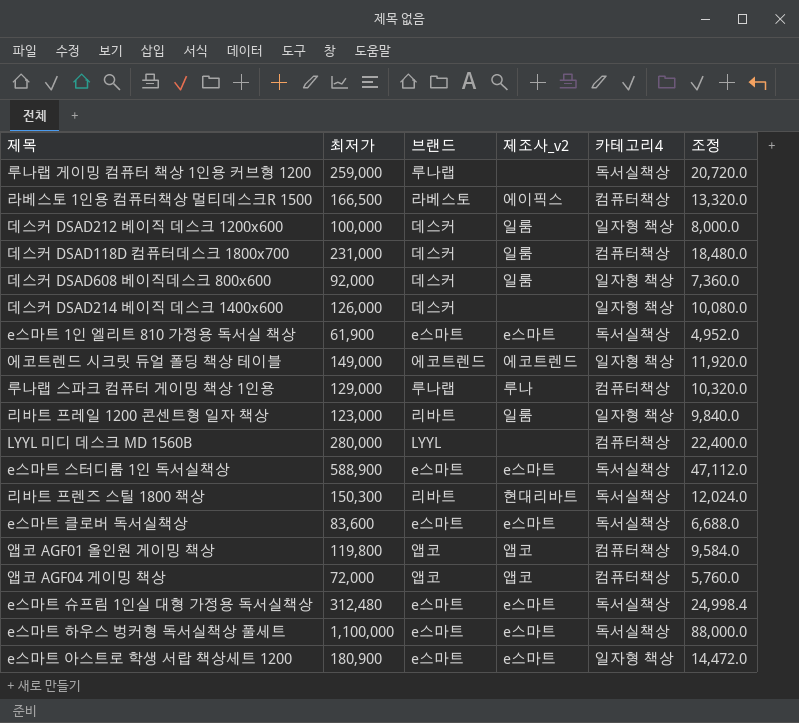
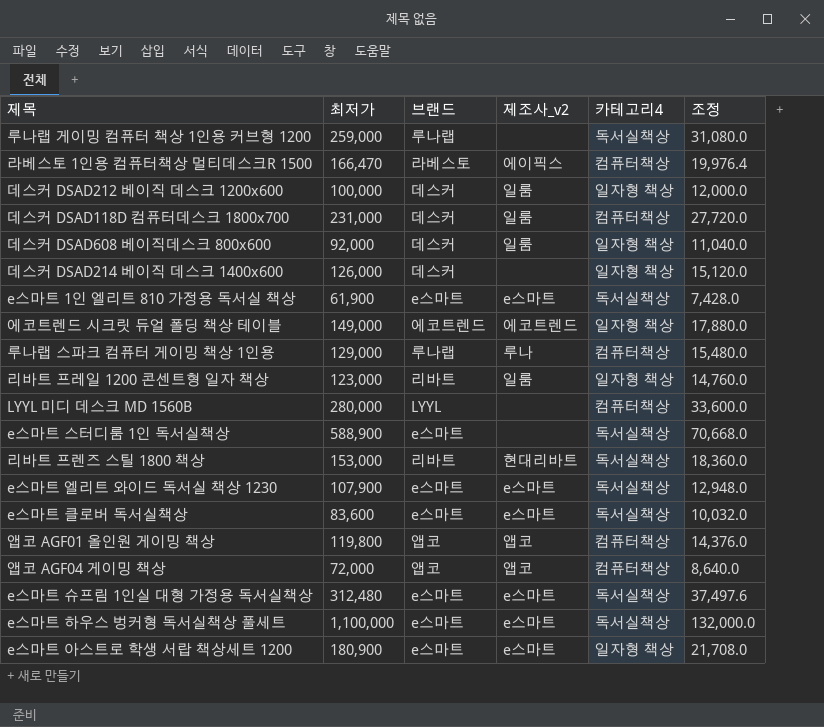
column 조정 | formula: [최저가] * 0.08 -> [최저가] * 0.12
라베스토 1인용 컴퓨터책상 멀티데스크R 1500 | 최저가: 166,500 -> 166,470
e스마트 스터디룸 1인 독서실책상 | 제조사_v2: e스마트 -> none
리바트 프렌즈 스틸 1800 책상 | 최저가: 150,300 -> 153,000
row e스마트 엘리트 와이드 독서실 책상 1230: none -> 107,900 | e스마트 | e스마트 | 독서실책상 | 12,948.0

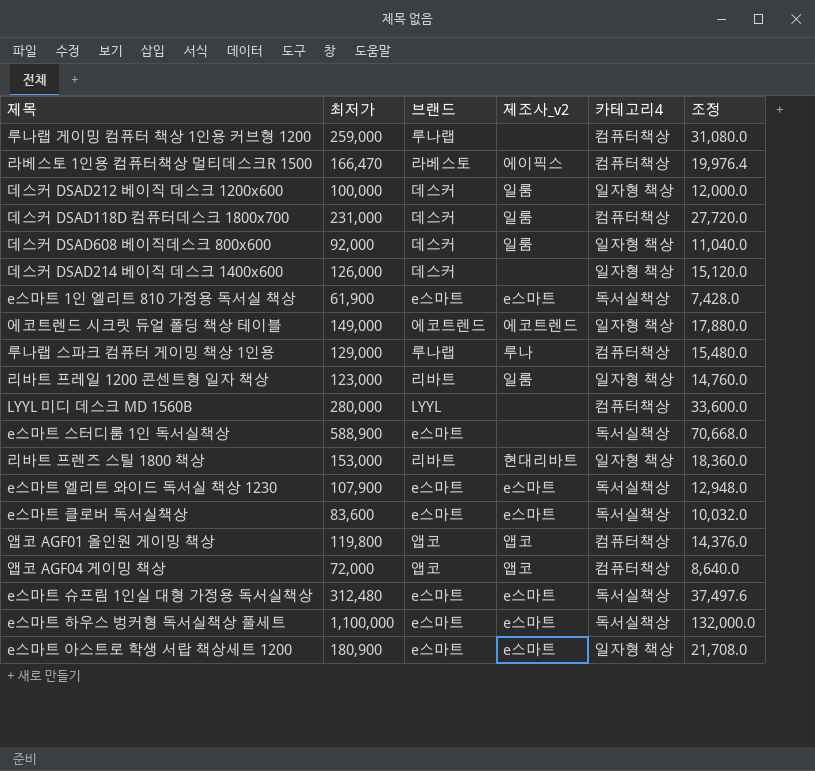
루나랩 게이밍 컴퓨터 책상 1인용 커브형 1200 | 카테고리4: 독서실책상 -> 컴퓨터책상
리바트 프렌즈 스틸 1800 책상 | 카테고리4: 독서실책상 -> 일자형 책상

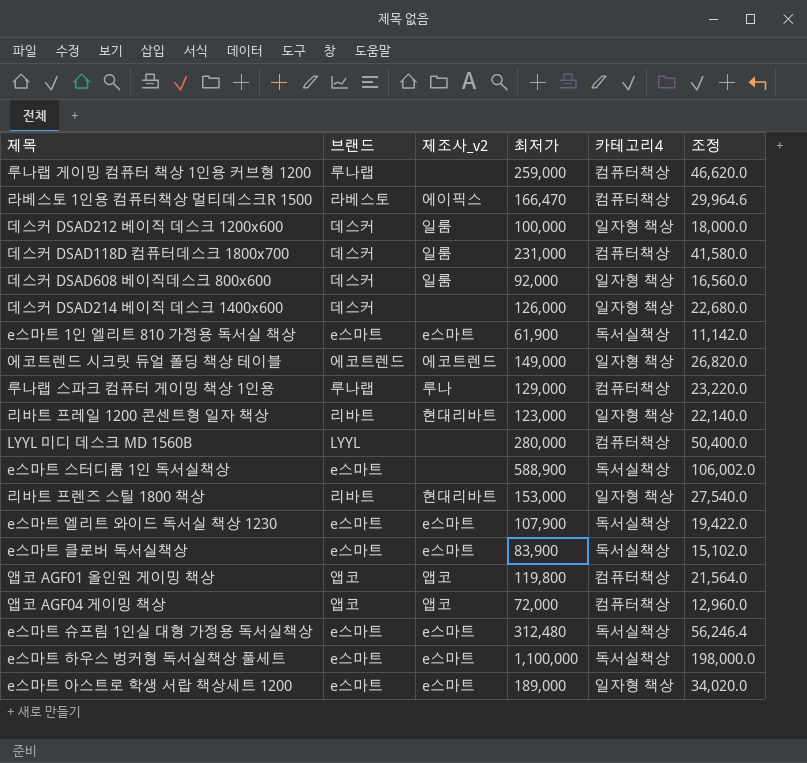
column 최저가 | position: 2 -> 4
column 조정 | formula: [최저가] * 0.12 -> [최저가] * 0.18
리바트 프레일 1200 콘센트형 일자 책상 | 제조사_v2: 일룸 -> 현대리바트
e스마트 클로버 독서실책상 | 최저가: 83,600 -> 83,900
e스마트 아스트로 학생 서랍 책상세트 1200 | 최저가: 180,900 -> 189,000

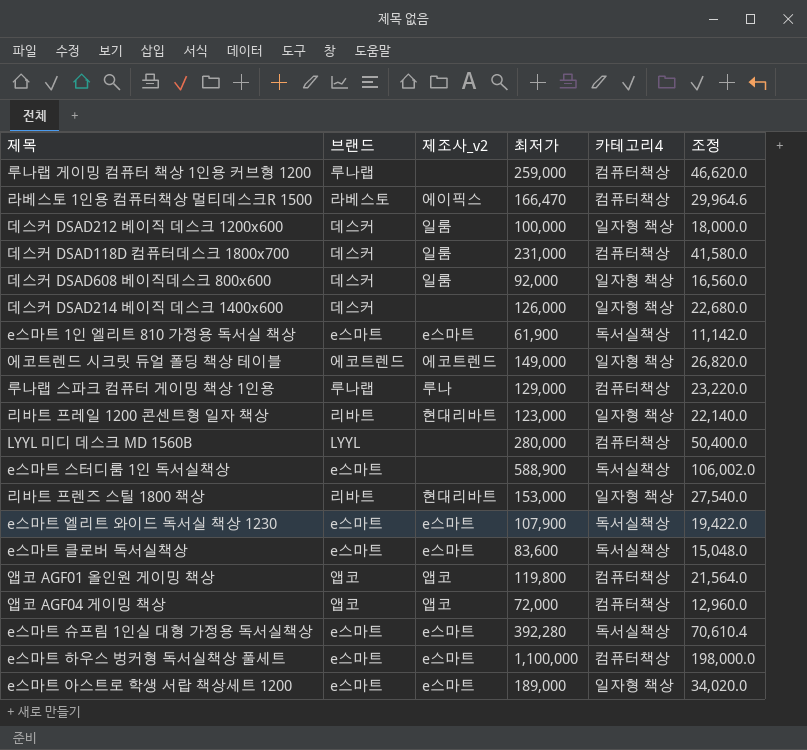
e스마트 클로버 독서실책상 | 최저가: 83,900 -> 83,600
e스마트 클로버 독서실책상 | 조정: 15,102.0 -> 15,048.0
e스마트 슈프림 1인실 대형 가정용 독서실책상 | 최저가: 312,480 -> 392,280
e스마트 슈프림 1인실 대형 가정용 독서실책상 | 조정: 56,246.4 -> 70,610.4
e스마트 하우스 벙커형 독서실책상 풀세트 | 카테고리4: 독서실책상 -> 컴퓨터책상

